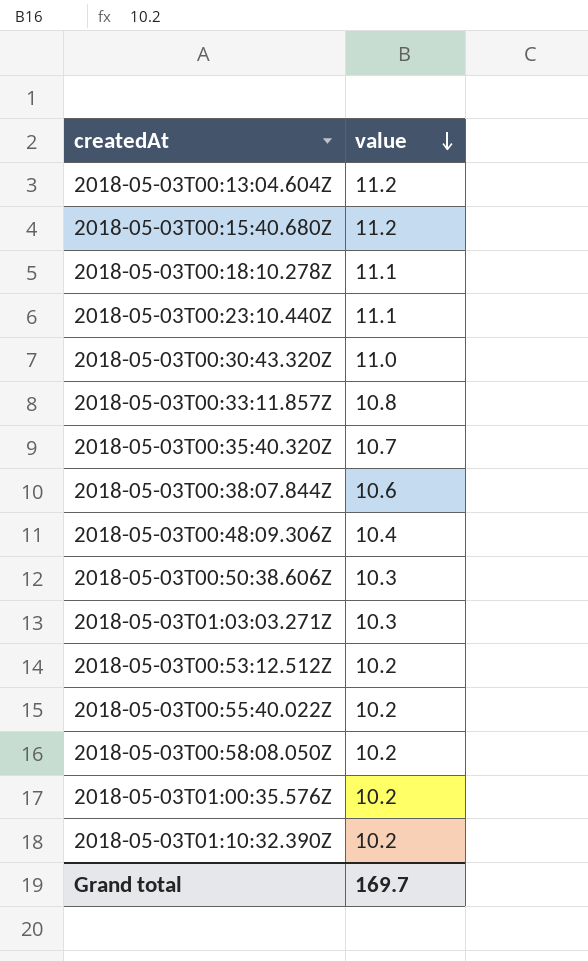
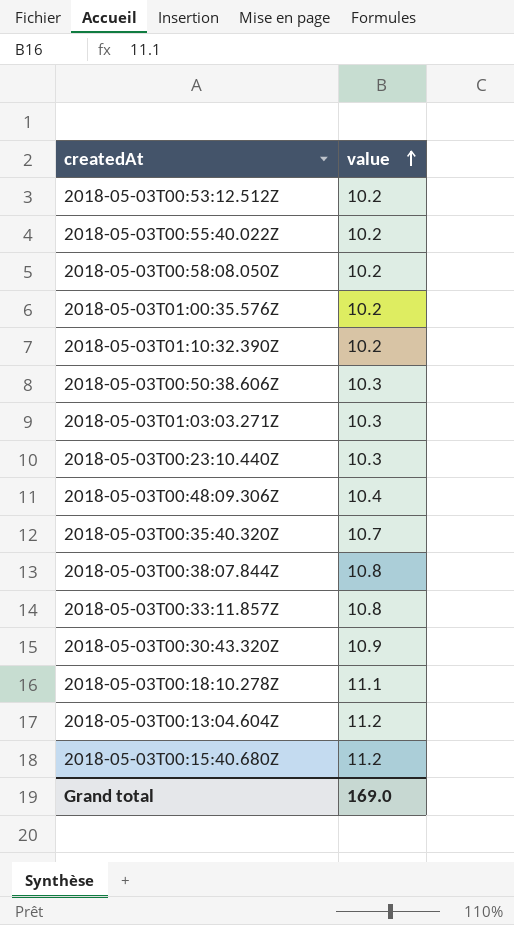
row order: value descending -> value ascending
2018-05-03T00:23:10.440Z | value: 11.1 -> 10.3
2018-05-03T00:38:07.844Z | value: 10.6 -> 10.8
2018-05-03T00:30:43.320Z | value: 11.0 -> 10.9
Grand total | value: 169.7 -> 169.0

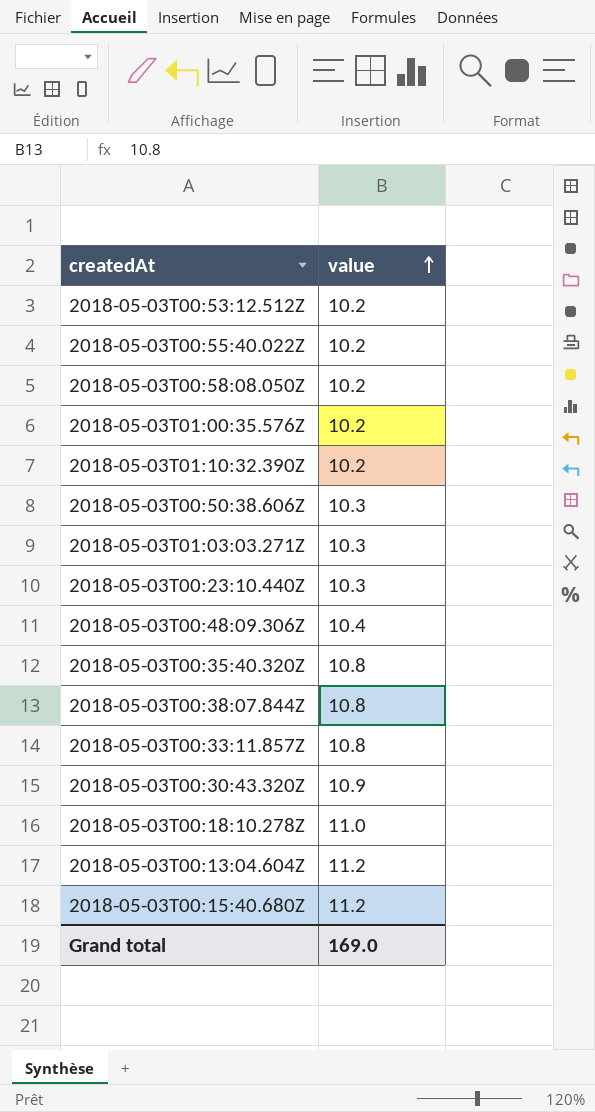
2018-05-03T00:35:40.320Z | value: 10.7 -> 10.8
2018-05-03T00:18:10.278Z | value: 11.1 -> 11.0

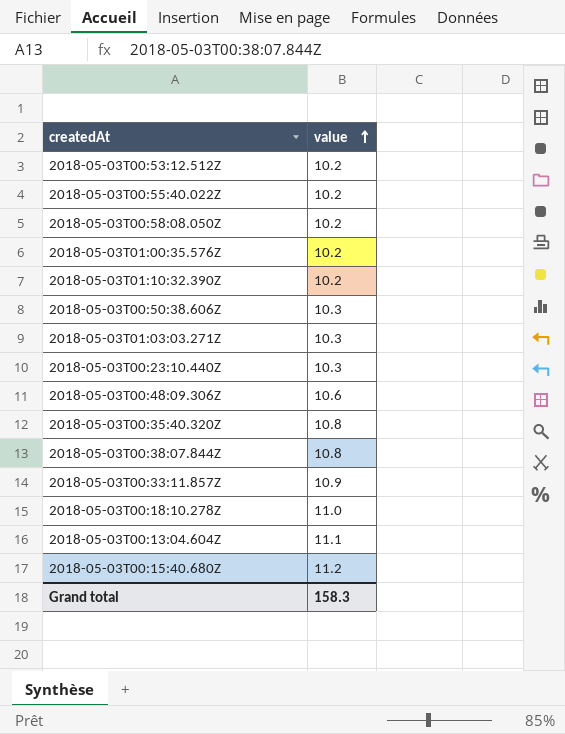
row 2018-05-03T00:30:43.320Z: 10.9 -> none
2018-05-03T00:48:09.306Z | value: 10.4 -> 10.6
2018-05-03T00:33:11.857Z | value: 10.8 -> 10.9
2018-05-03T00:13:04.604Z | value: 11.2 -> 11.1
Grand total | value: 169.0 -> 158.3

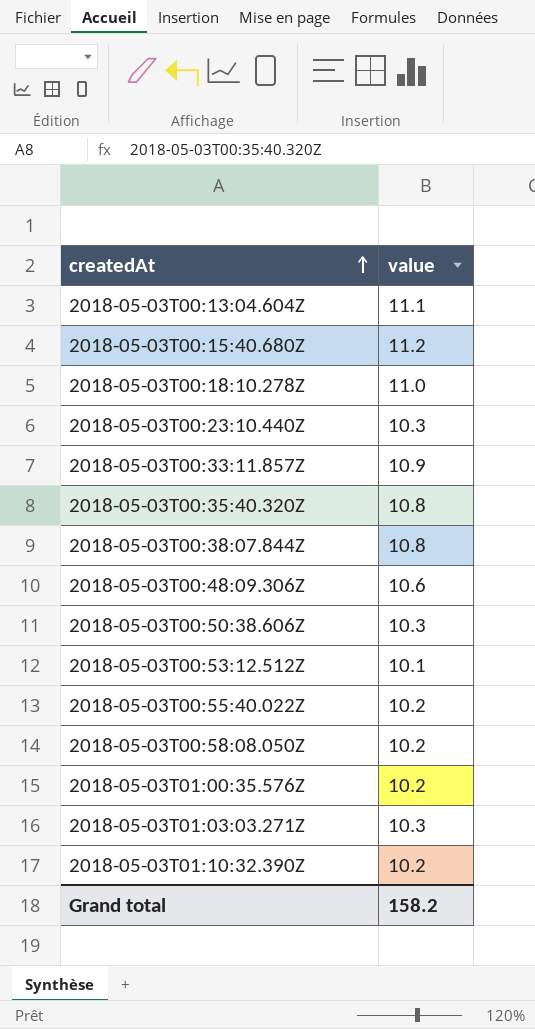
row order: value ascending -> createdAt ascending
2018-05-03T00:53:12.512Z | value: 10.2 -> 10.1
Grand total | value: 158.3 -> 158.2

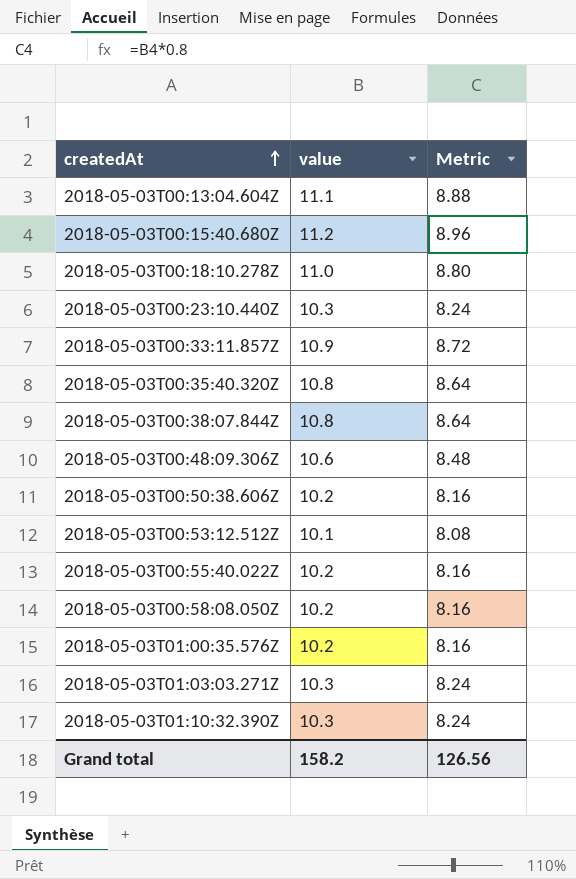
column Metric | formula: none -> [value] * 0.8
2018-05-03T00:50:38.606Z | value: 10.3 -> 10.2
2018-05-03T01:10:32.390Z | value: 10.2 -> 10.3

